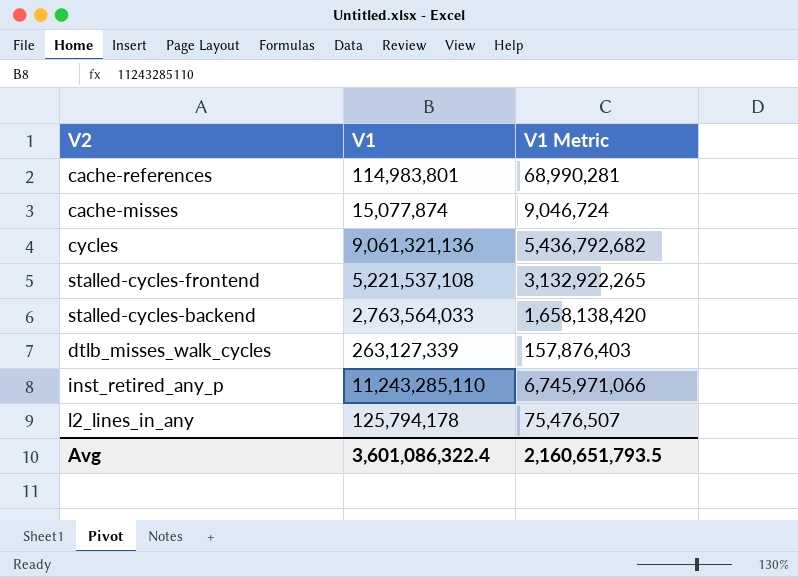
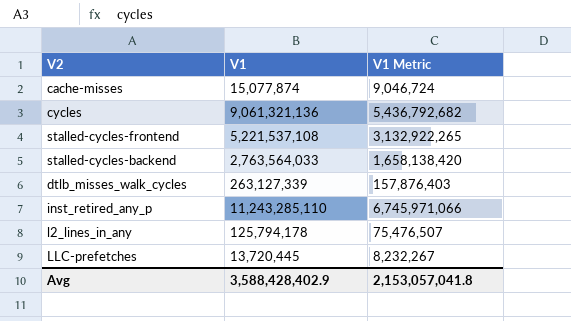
row cache-references: 114,983,801 | 68,990,281 -> none
row LLC-prefetches: none -> 13,720,445 | 8,232,267
Avg | V1: 3,601,086,322.4 -> 3,588,428,402.9
Avg | V1 Metric: 2,160,651,793.5 -> 2,153,057,041.8

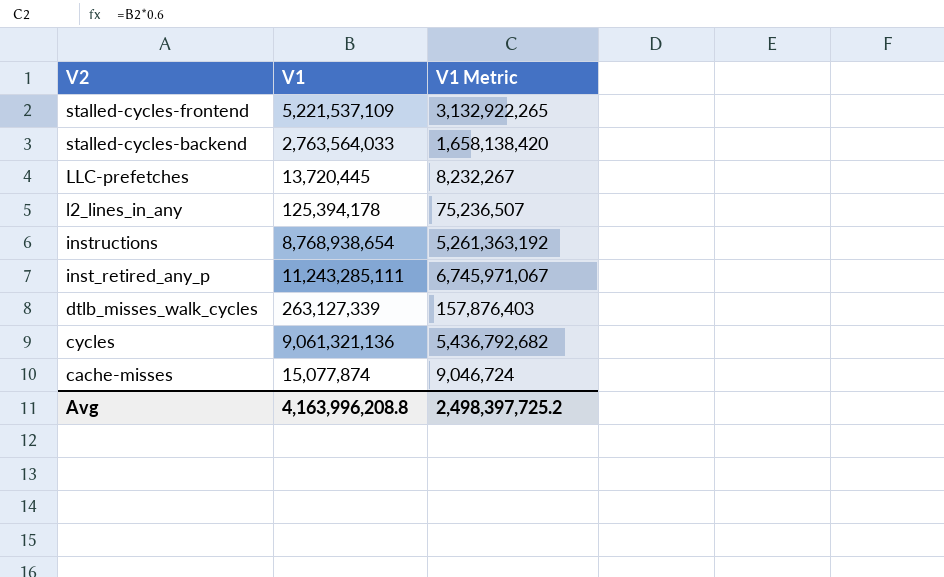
row order: none -> V2 descending
stalled-cycles-frontend | V1: 5,221,537,108 -> 5,221,537,109
l2_lines_in_any | V1: 125,794,178 -> 125,394,178
l2_lines_in_any | V1 Metric: 75,476,507 -> 75,236,507
row instructions: none -> 8,768,938,654 | 5,261,363,192
inst_retired_any_p | V1: 11,243,285,110 -> 11,243,285,111
inst_retired_any_p | V1 Metric: 6,745,971,066 -> 6,745,971,067
Avg | V1: 3,588,428,402.9 -> 4,163,996,208.8
Avg | V1 Metric: 2,153,057,041.8 -> 2,498,397,725.2

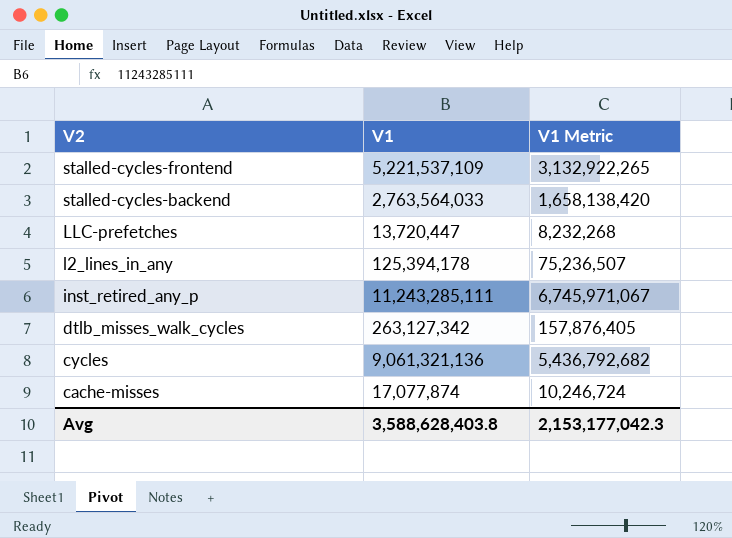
row instructions: 8,768,938,654 | 5,261,363,192 -> none
LLC-prefetches | V1: 13,720,445 -> 13,720,447
LLC-prefetches | V1 Metric: 8,232,267 -> 8,232,268
dtlb_misses_walk_cycles | V1: 263,127,339 -> 263,127,342
dtlb_misses_walk_cycles | V1 Metric: 157,876,403 -> 157,876,405
cache-misses | V1: 15,077,874 -> 17,077,874
cache-misses | V1 Metric: 9,046,724 -> 10,246,724
Avg | V1: 4,163,996,208.8 -> 3,588,628,403.8
Avg | V1 Metric: 2,498,397,725.2 -> 2,153,177,042.3

